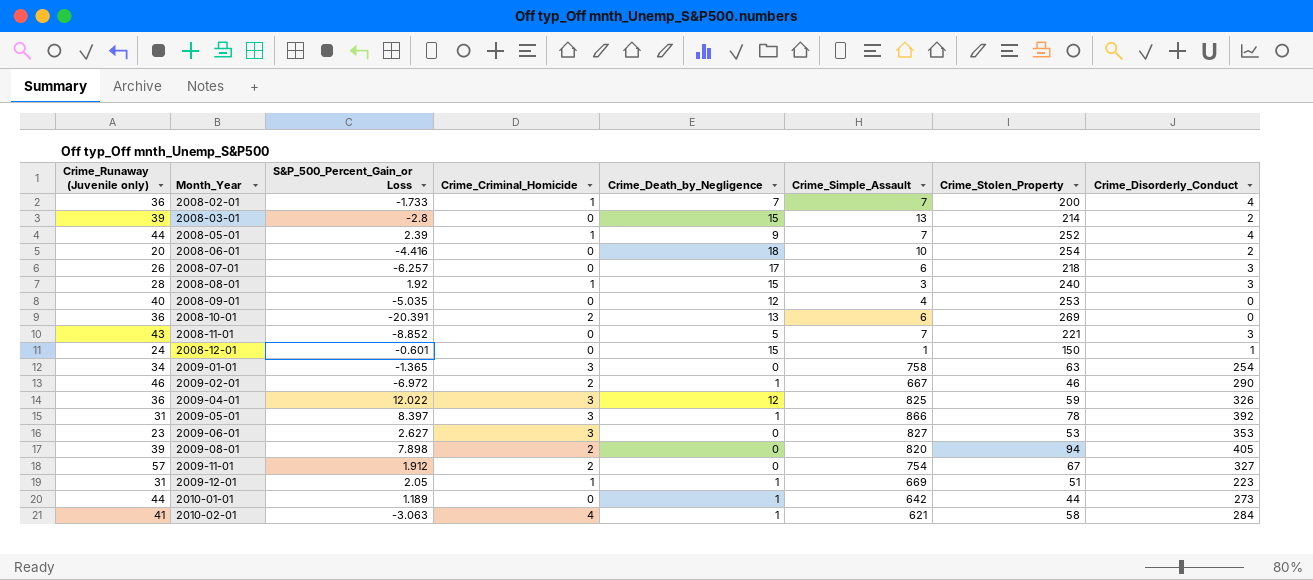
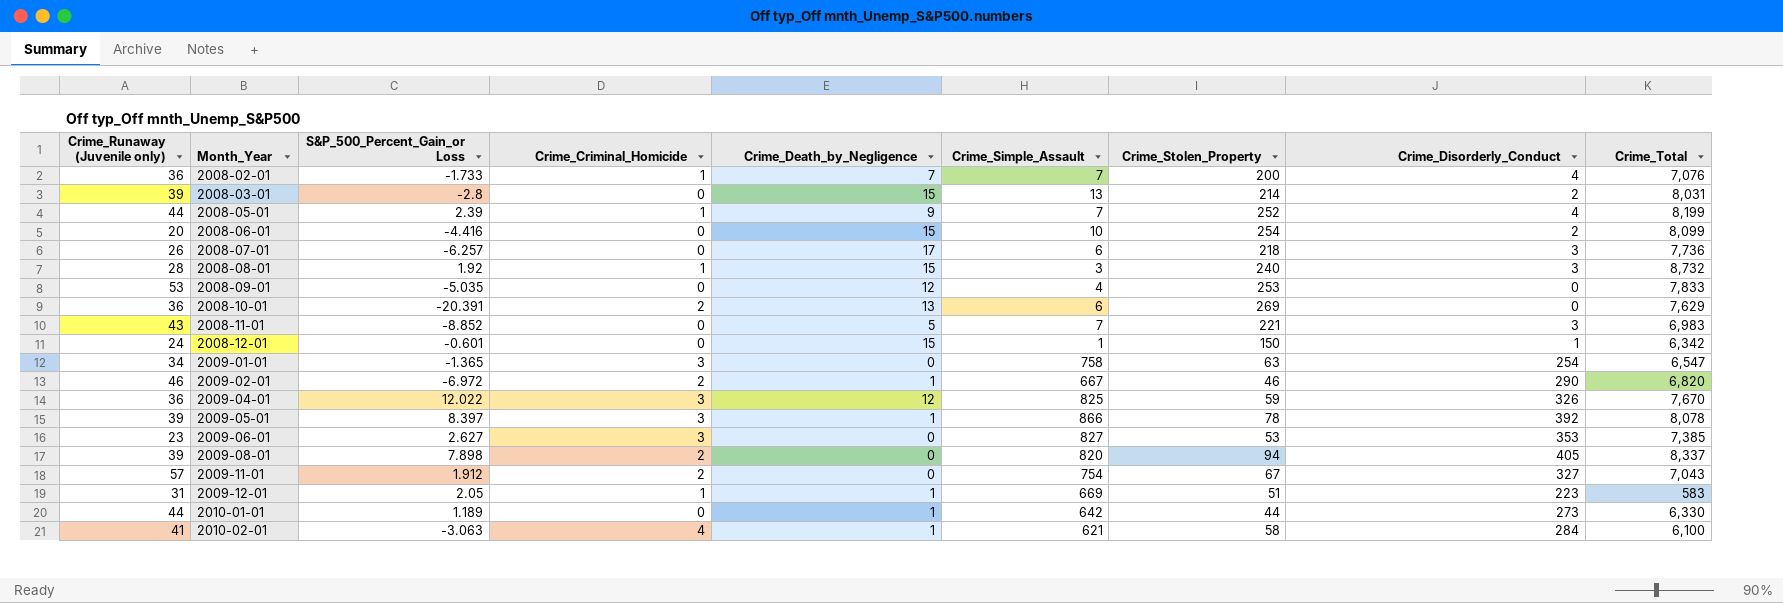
column Crime_Total | position: none -> 9
2008-06-01 | Crime_Death_by_Negligence: 18 -> 15
2008-09-01 | Crime_Runaway (Juvenile only): 40 -> 53
2009-05-01 | Crime_Runaway (Juvenile only): 31 -> 39

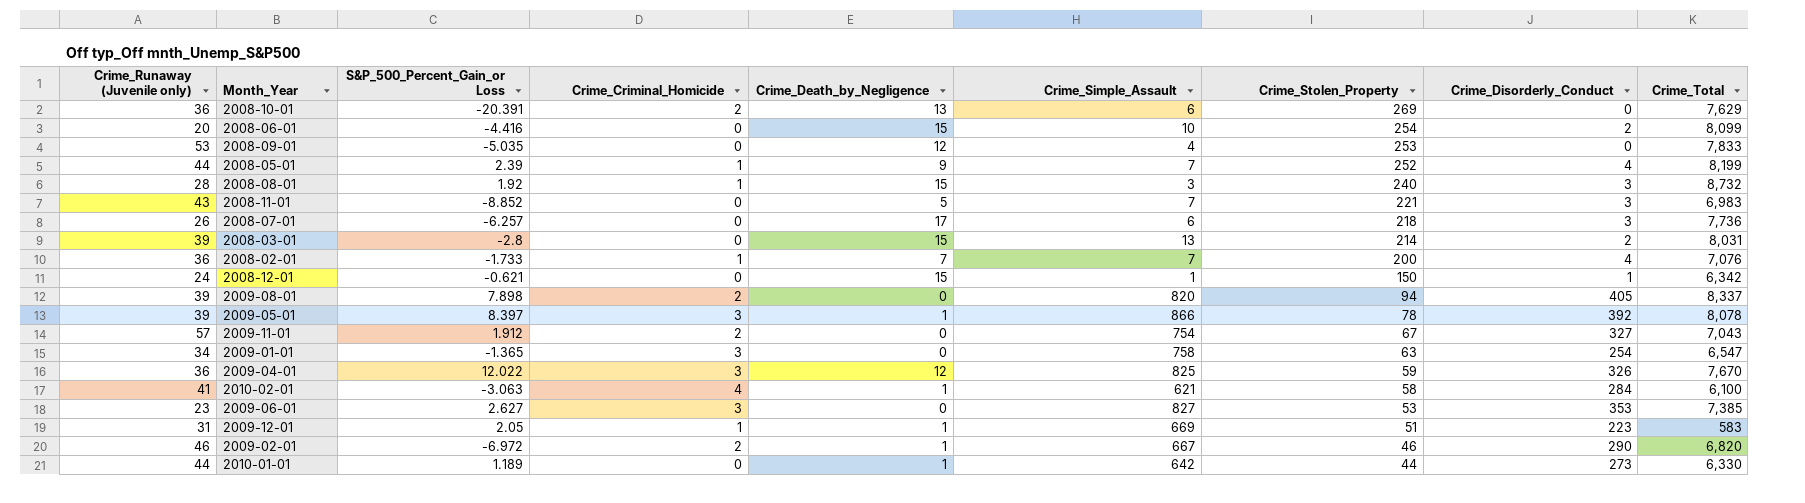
row order: Month_Year ascending -> Crime_Stolen_Property descending
2008-12-01 | S&P_500_Percent_Gain_or Loss: -0.601 -> -0.621

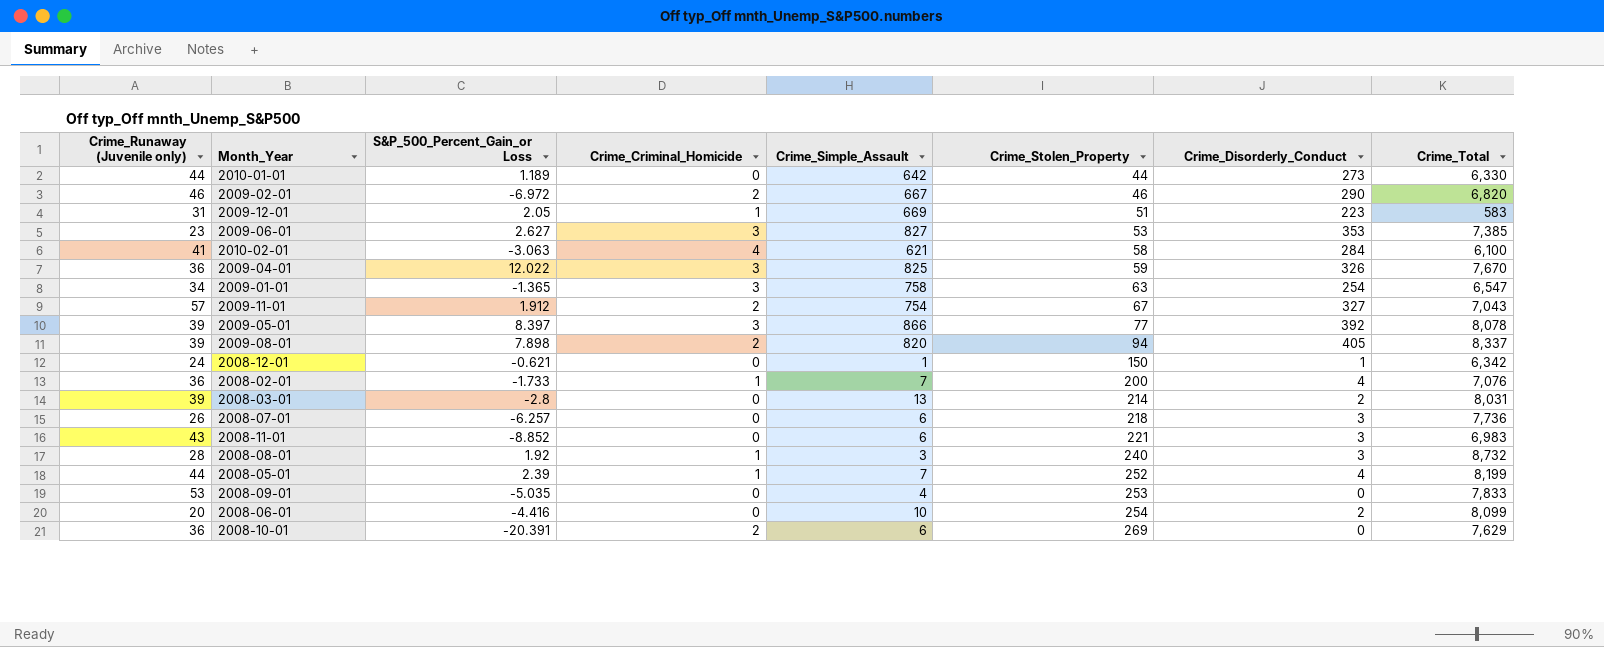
row order: Crime_Stolen_Property descending -> Crime_Stolen_Property ascending
column Crime_Death_by_Negligence | position: 5 -> none
2009-05-01 | Crime_Stolen_Property: 78 -> 77
2008-11-01 | Crime_Simple_Assault: 7 -> 6

